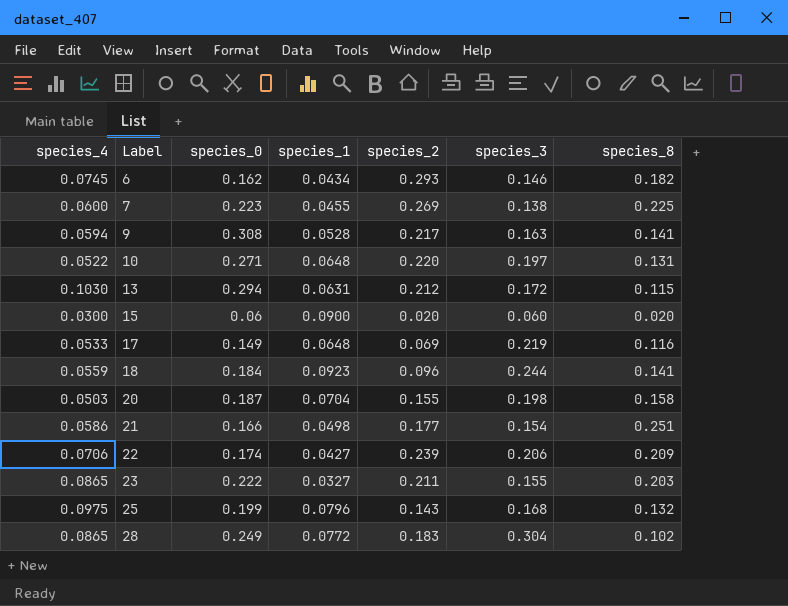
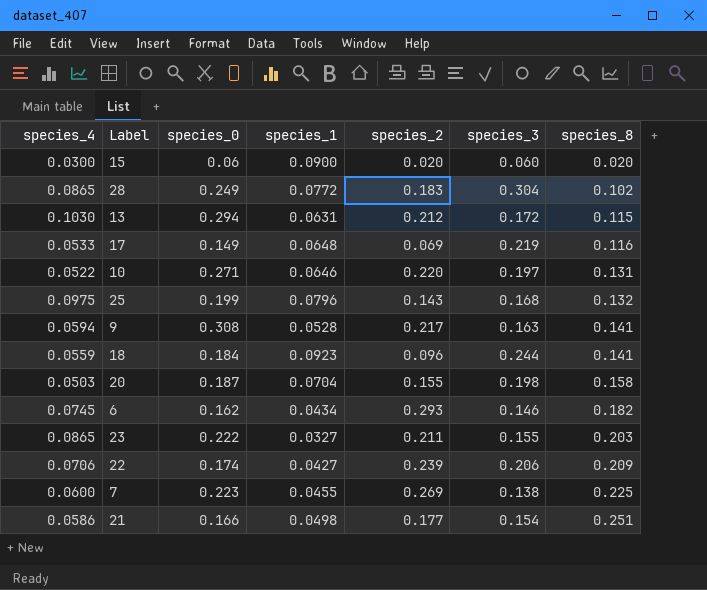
row order: Label ascending -> species_8 ascending
10 | species_1: 0.0648 -> 0.0646

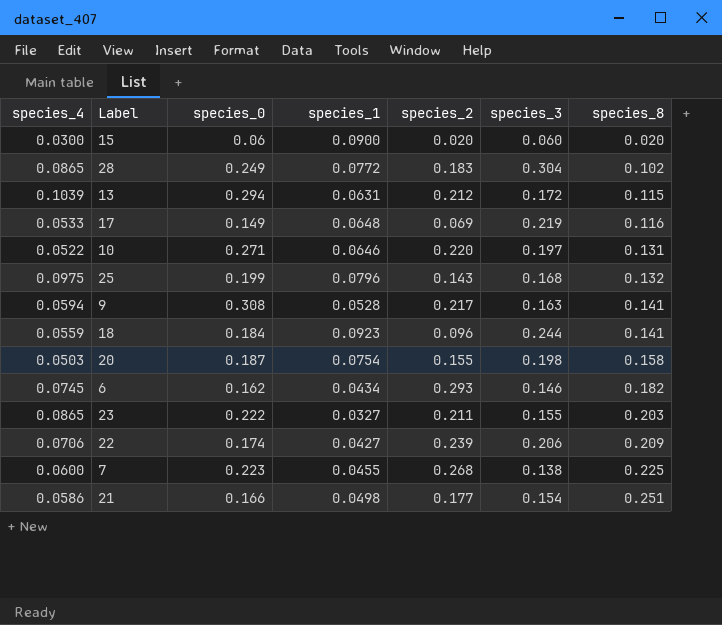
13 | species_4: 0.1030 -> 0.1039
20 | species_1: 0.0704 -> 0.0754
7 | species_2: 0.269 -> 0.268

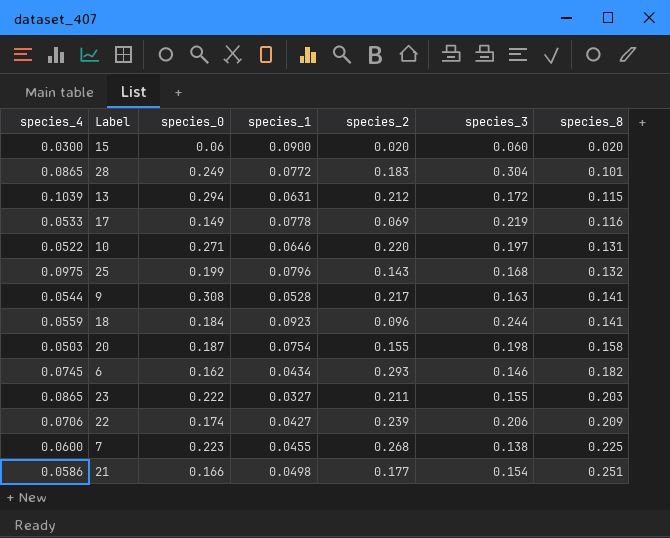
28 | species_8: 0.102 -> 0.101
17 | species_1: 0.0648 -> 0.0778
9 | species_4: 0.0594 -> 0.0544

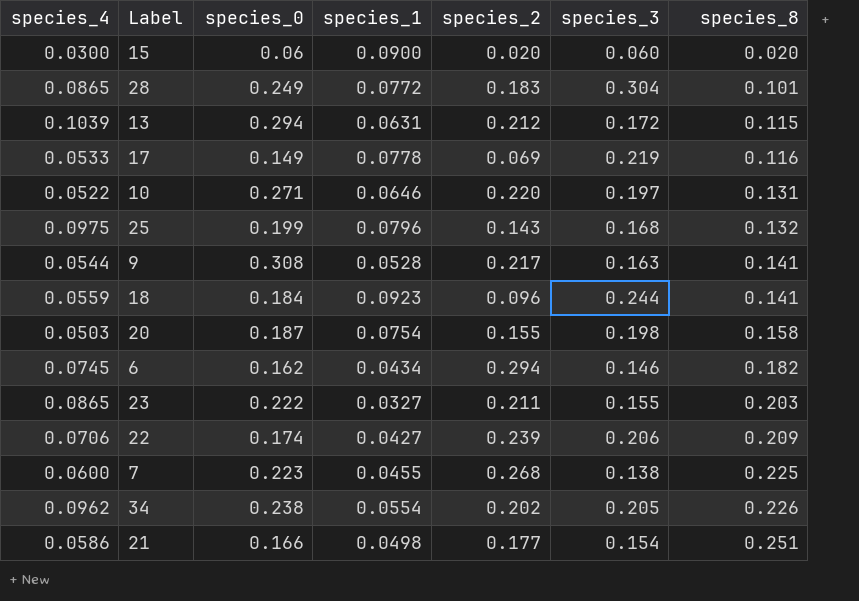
6 | species_2: 0.293 -> 0.294
row 34: none -> 0.0962 | 0.238 | 0.0554 | 0.202 | 0.205 | 0.226

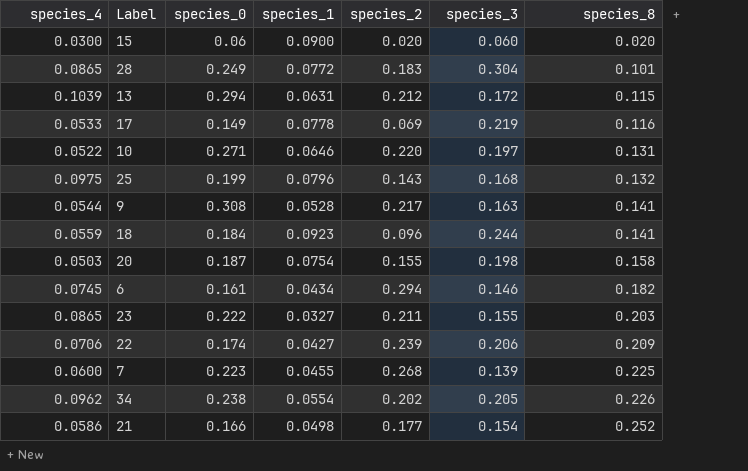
6 | species_0: 0.162 -> 0.161
7 | species_3: 0.138 -> 0.139
21 | species_8: 0.251 -> 0.252

